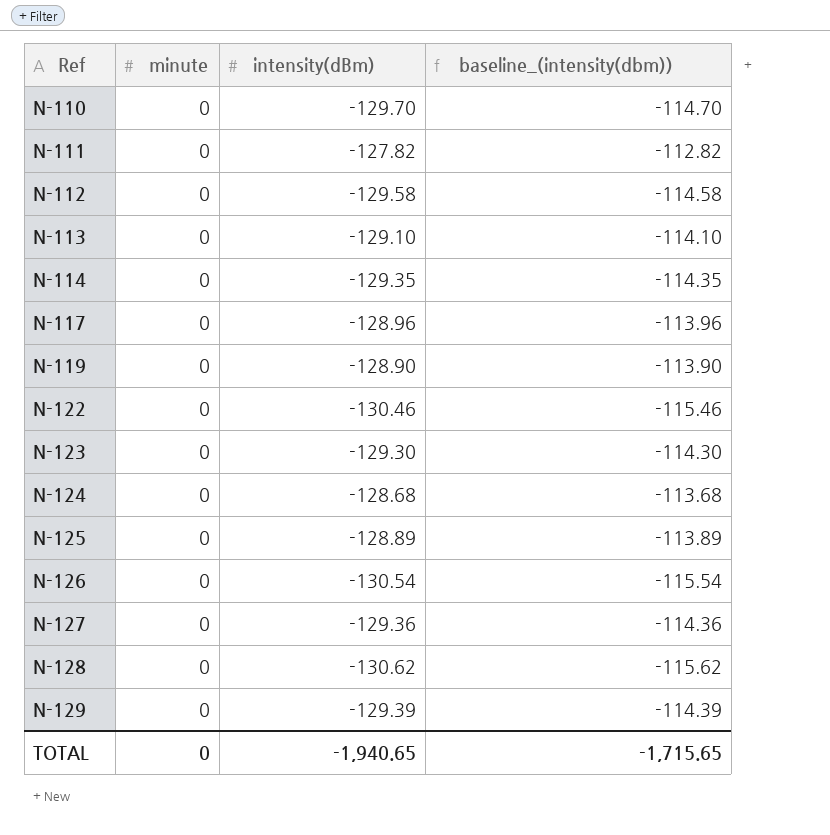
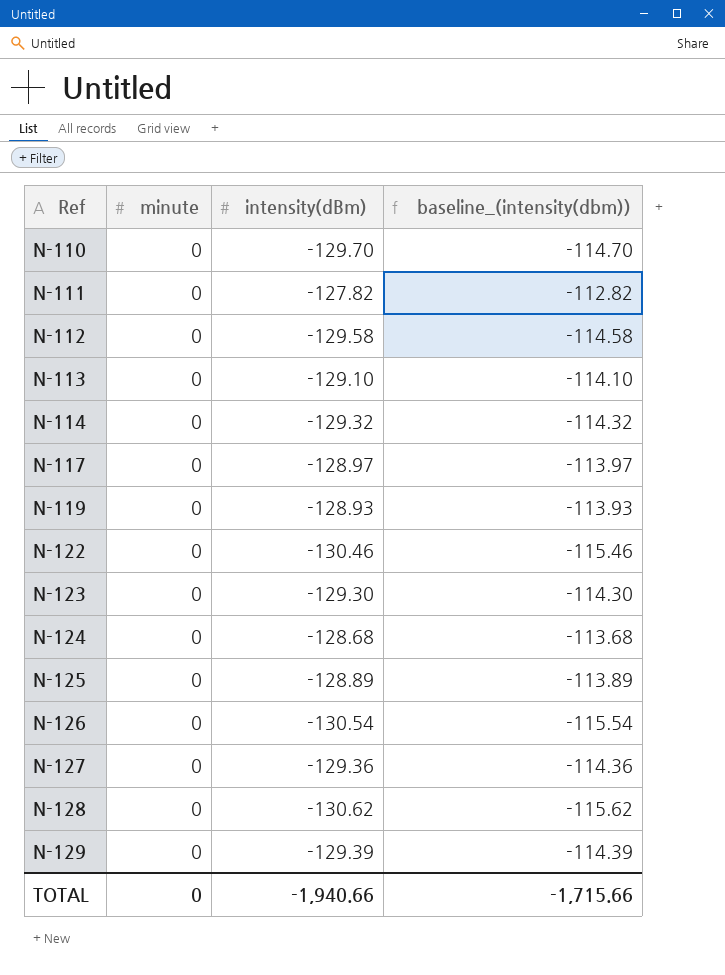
N-114 | intensity(dBm): -129.35 -> -129.32
N-114 | baseline_(intensity(dbm)): -114.35 -> -114.32
N-117 | intensity(dBm): -128.96 -> -128.97
N-117 | baseline_(intensity(dbm)): -113.96 -> -113.97
N-119 | intensity(dBm): -128.90 -> -128.93
N-119 | baseline_(intensity(dbm)): -113.90 -> -113.93
TOTAL | intensity(dBm): -1,940.65 -> -1,940.66
TOTAL | baseline_(intensity(dbm)): -1,715.65 -> -1,715.66

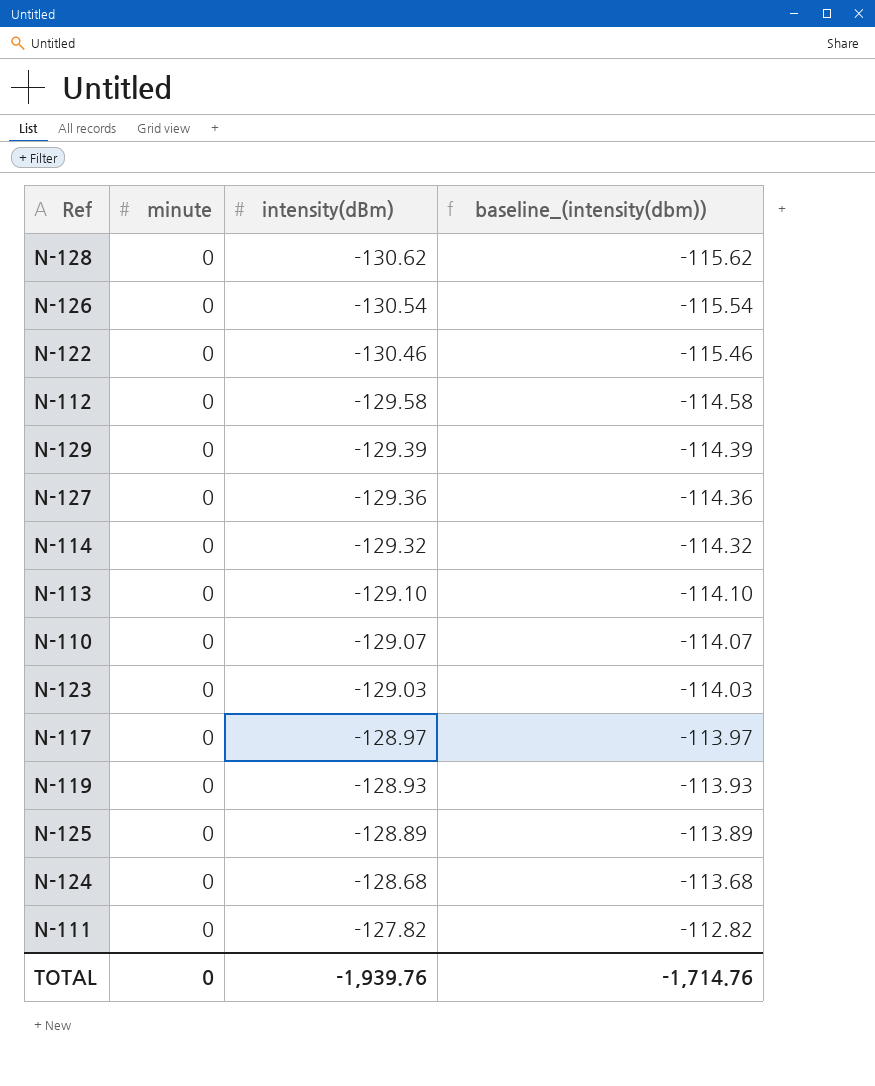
row order: Ref ascending -> intensity(dBm) ascending
N-110 | intensity(dBm): -129.70 -> -129.07
N-110 | baseline_(intensity(dbm)): -114.70 -> -114.07
N-123 | intensity(dBm): -129.30 -> -129.03
N-123 | baseline_(intensity(dbm)): -114.30 -> -114.03
TOTAL | intensity(dBm): -1,940.66 -> -1,939.76
TOTAL | baseline_(intensity(dbm)): -1,715.66 -> -1,714.76

